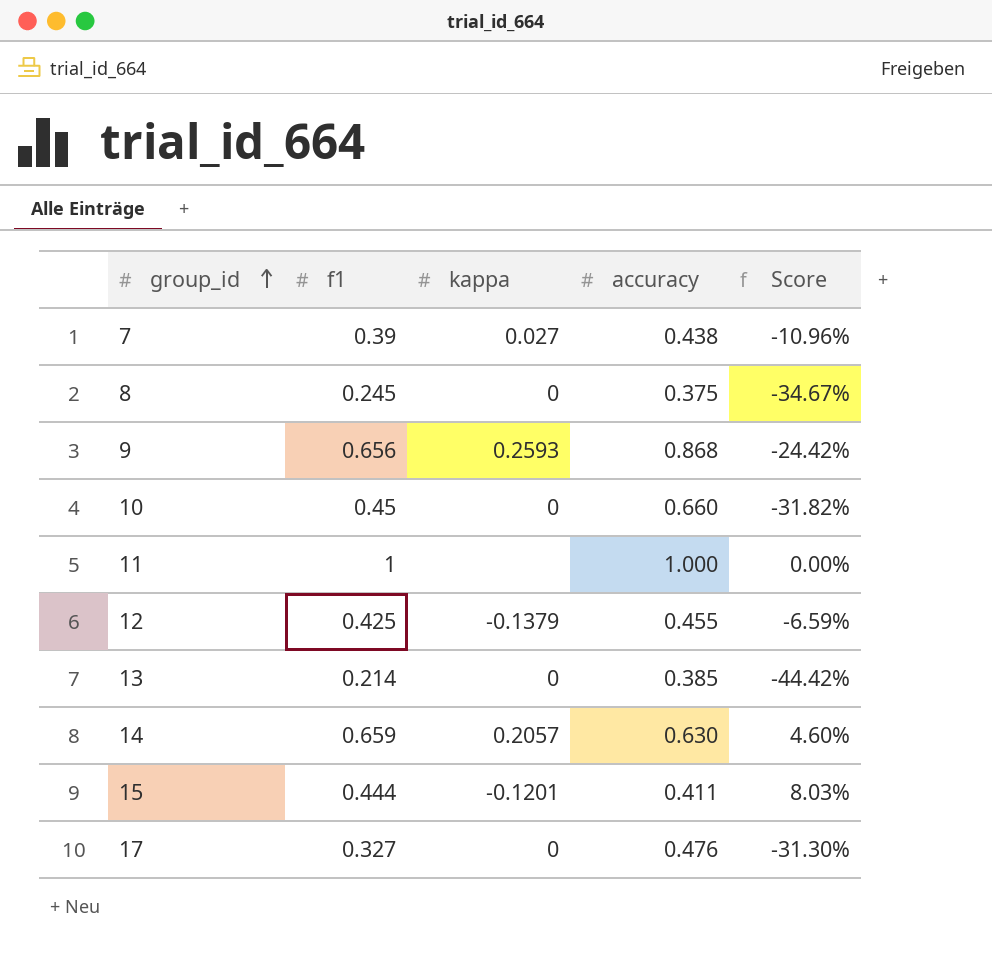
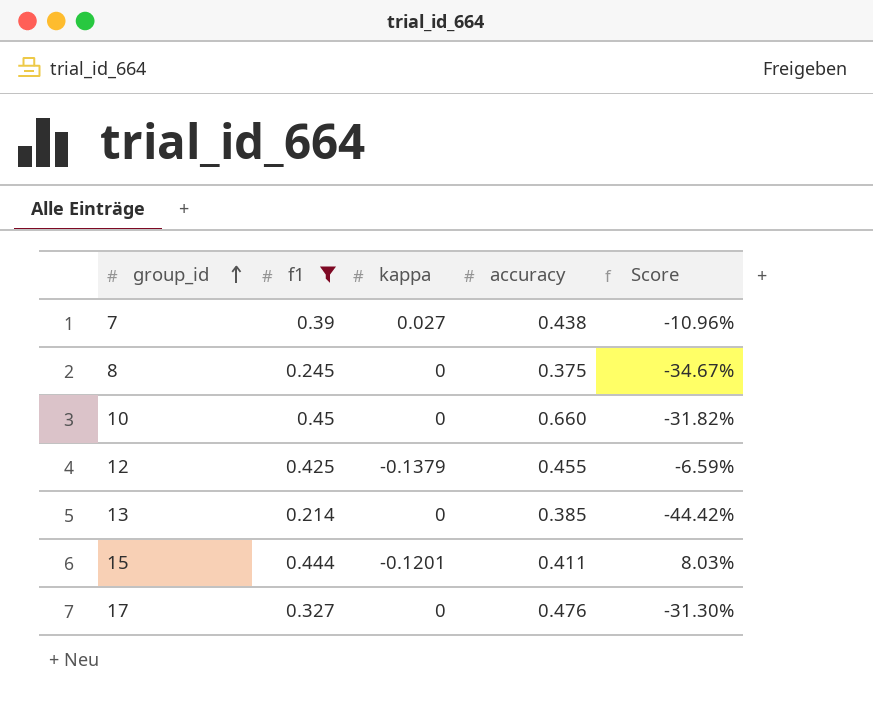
filter: none -> f1 <= 0.45

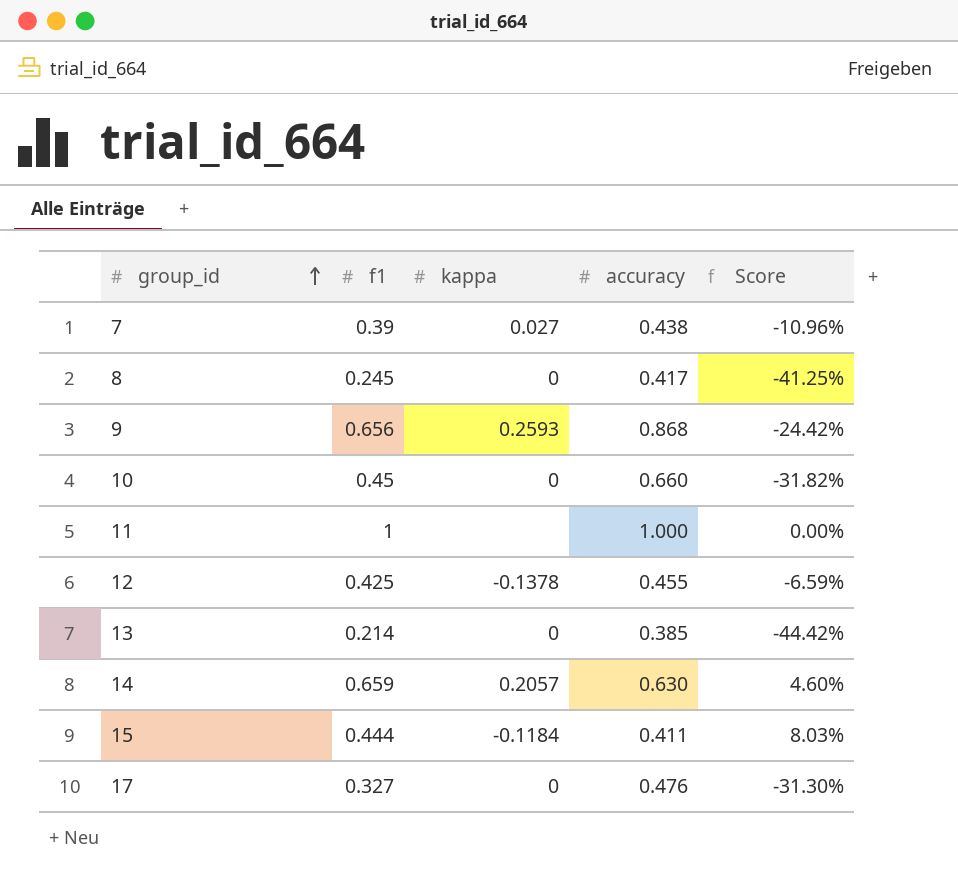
filter: f1 <= 0.45 -> none
8 | accuracy: 0.375 -> 0.417
8 | Score: -34.67% -> -41.25%
12 | kappa: -0.1379 -> -0.1378
15 | kappa: -0.1201 -> -0.1184

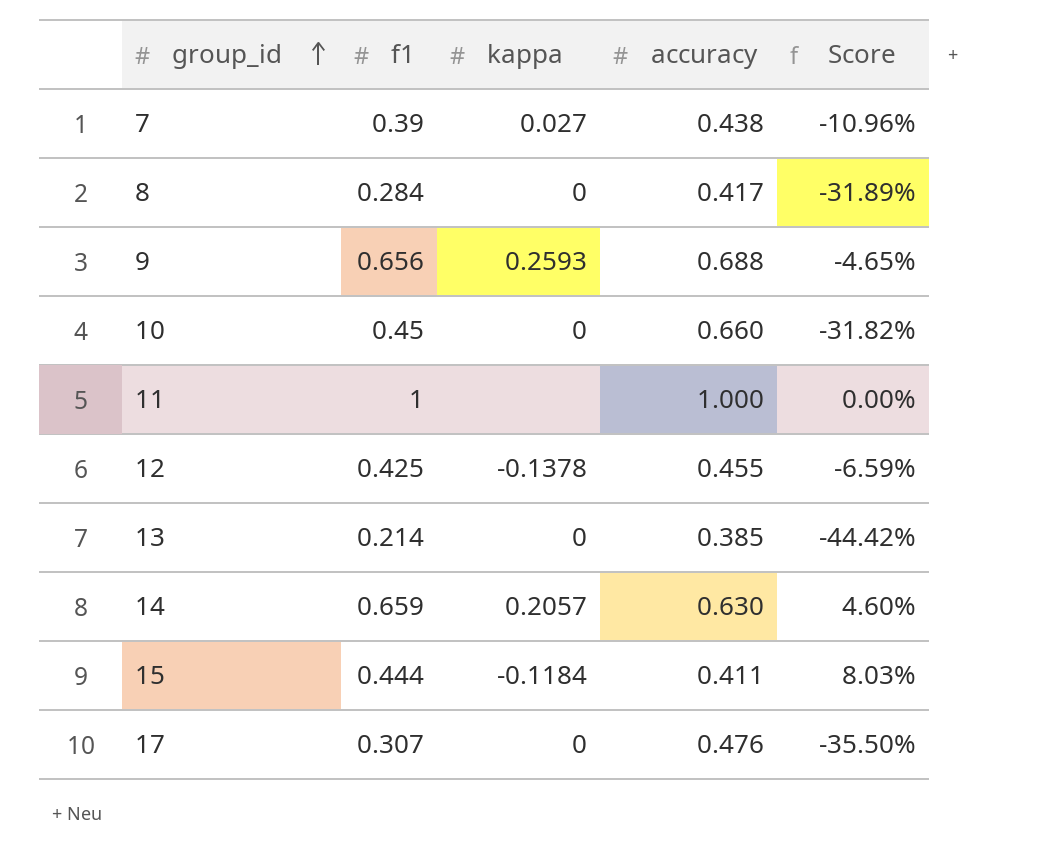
8 | f1: 0.245 -> 0.284
8 | Score: -41.25% -> -31.89%
9 | accuracy: 0.868 -> 0.688
9 | Score: -24.42% -> -4.65%
17 | f1: 0.327 -> 0.307
17 | Score: -31.30% -> -35.50%

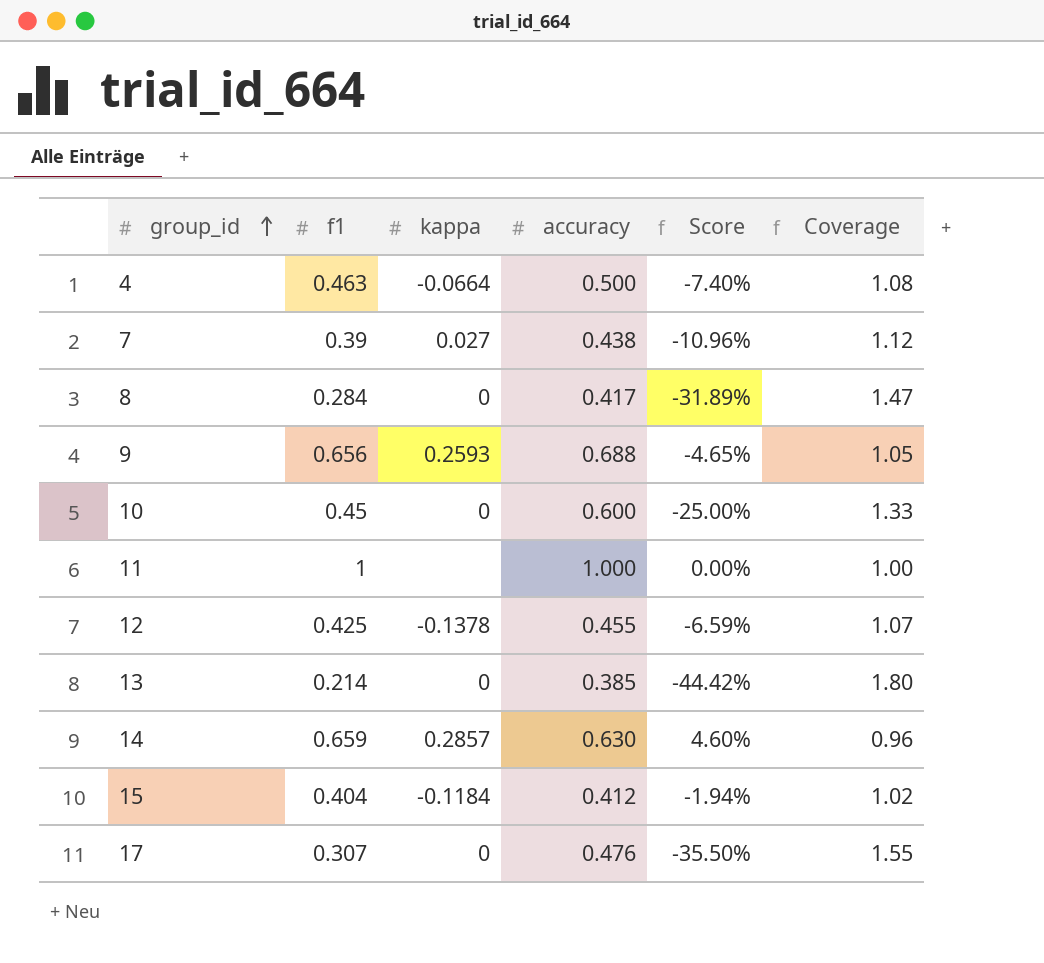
column Coverage | formula: none -> [accuracy] / [f1]
row 4: none -> 0.463 | -0.0664 | 0.500 | -7.40% | 1.08
10 | accuracy: 0.660 -> 0.600
10 | Score: -31.82% -> -25.00%
14 | kappa: 0.2057 -> 0.2857
15 | f1: 0.444 -> 0.404
15 | accuracy: 0.411 -> 0.412
15 | Score: 8.03% -> -1.94%

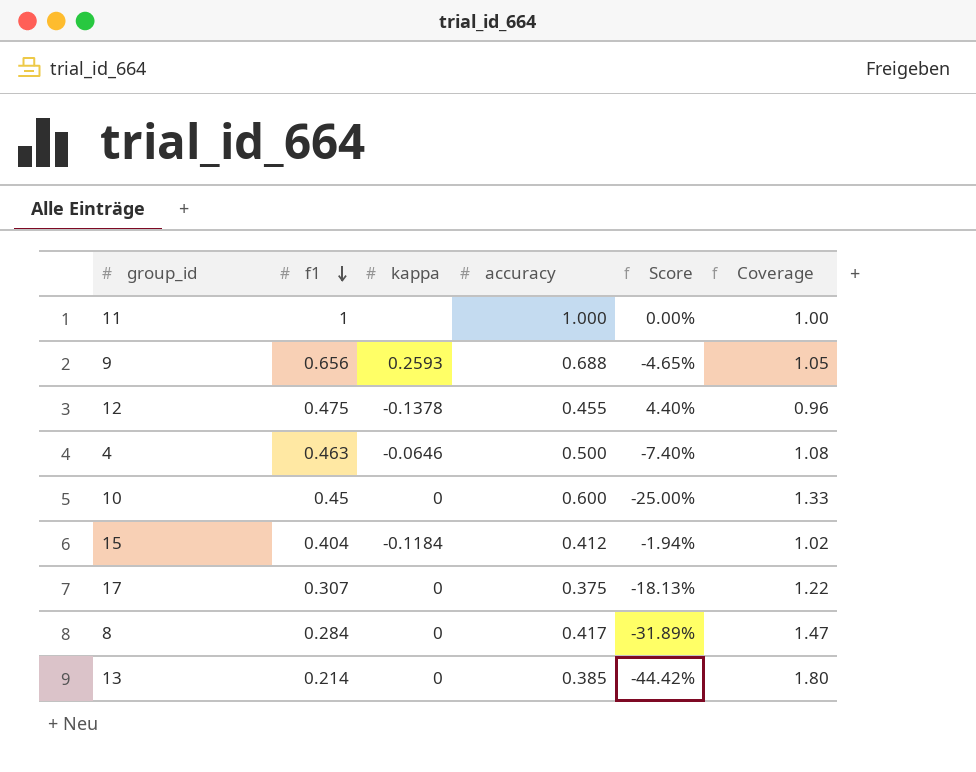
row order: group_id ascending -> f1 descending
row 7: 0.39 | 0.027 | 0.438 | -10.96% | 1.12 -> none
row 14: 0.659 | 0.2857 | 0.630 | 4.60% | 0.96 -> none
12 | f1: 0.425 -> 0.475
12 | Score: -6.59% -> 4.40%
12 | Coverage: 1.07 -> 0.96
4 | kappa: -0.0664 -> -0.0646
17 | accuracy: 0.476 -> 0.375
17 | Score: -35.50% -> -18.13%
17 | Coverage: 1.55 -> 1.22

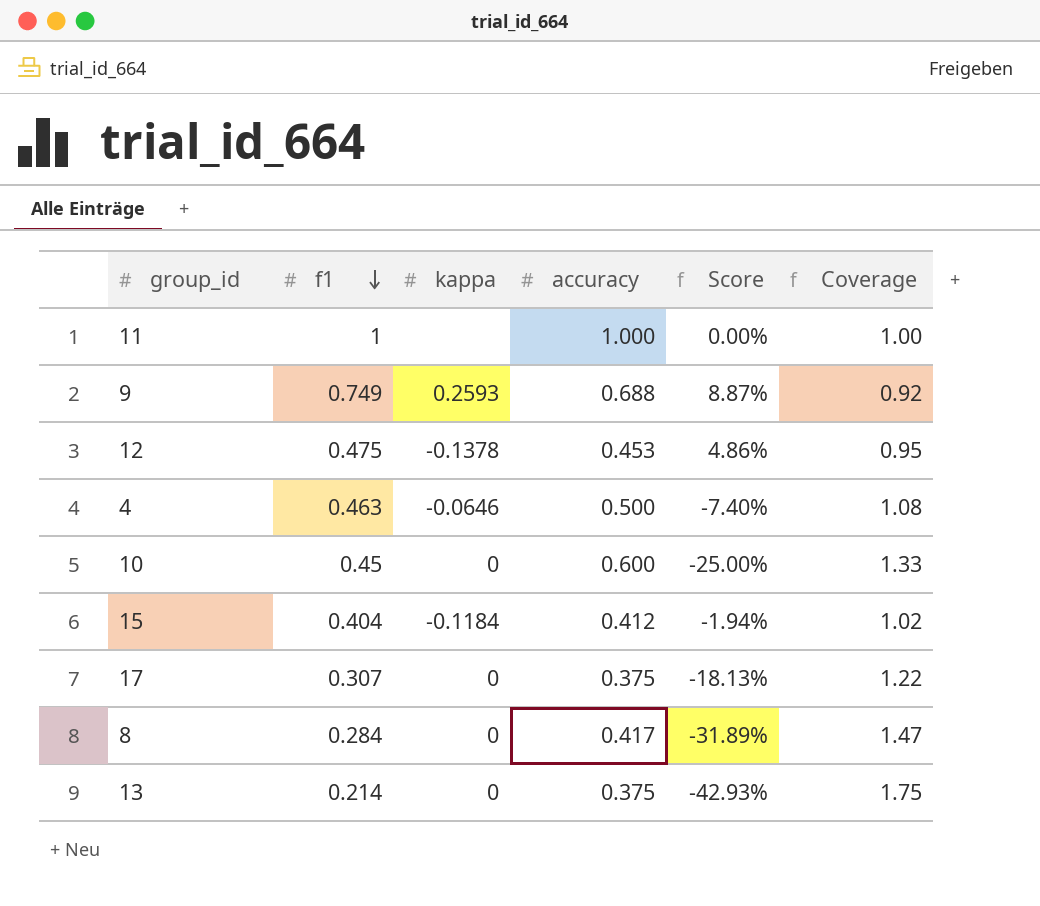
9 | f1: 0.656 -> 0.749
9 | Score: -4.65% -> 8.87%
9 | Coverage: 1.05 -> 0.92
12 | accuracy: 0.455 -> 0.453
12 | Score: 4.40% -> 4.86%
12 | Coverage: 0.96 -> 0.95
13 | accuracy: 0.385 -> 0.375
13 | Score: -44.42% -> -42.93%
13 | Coverage: 1.80 -> 1.75

